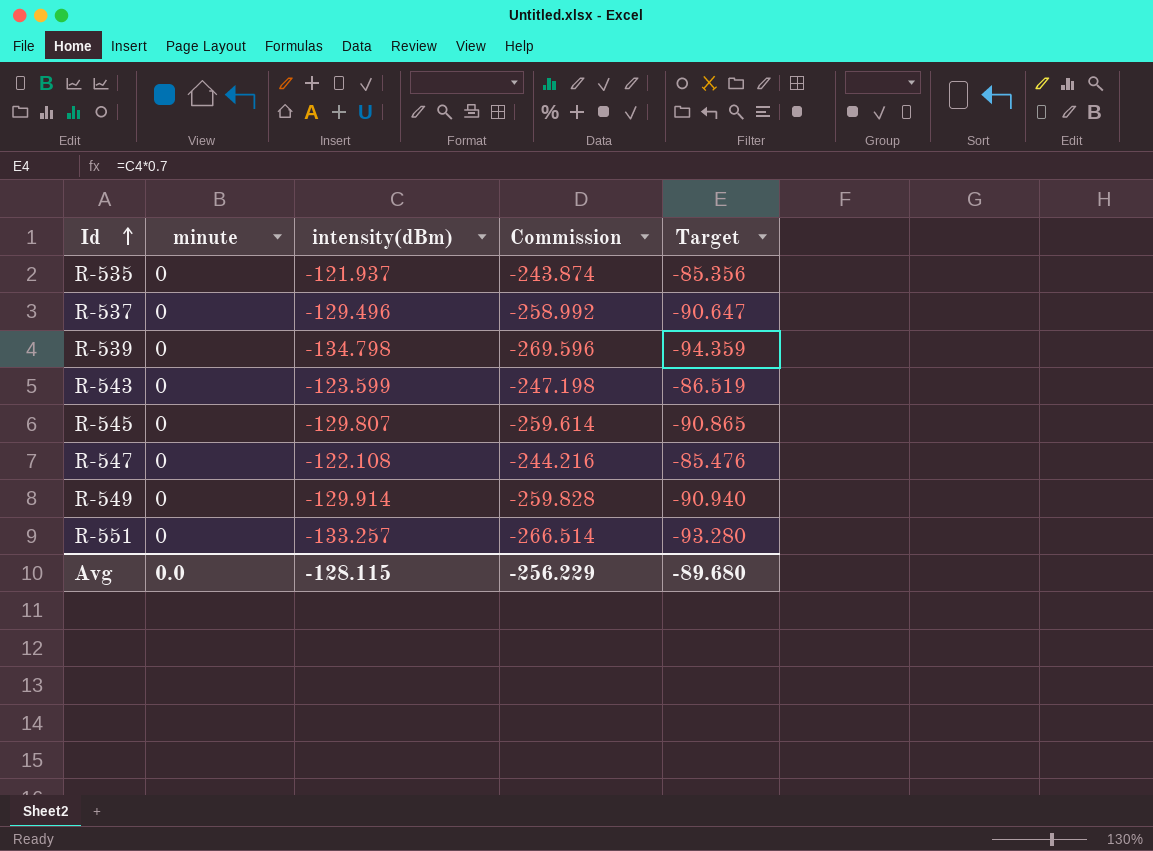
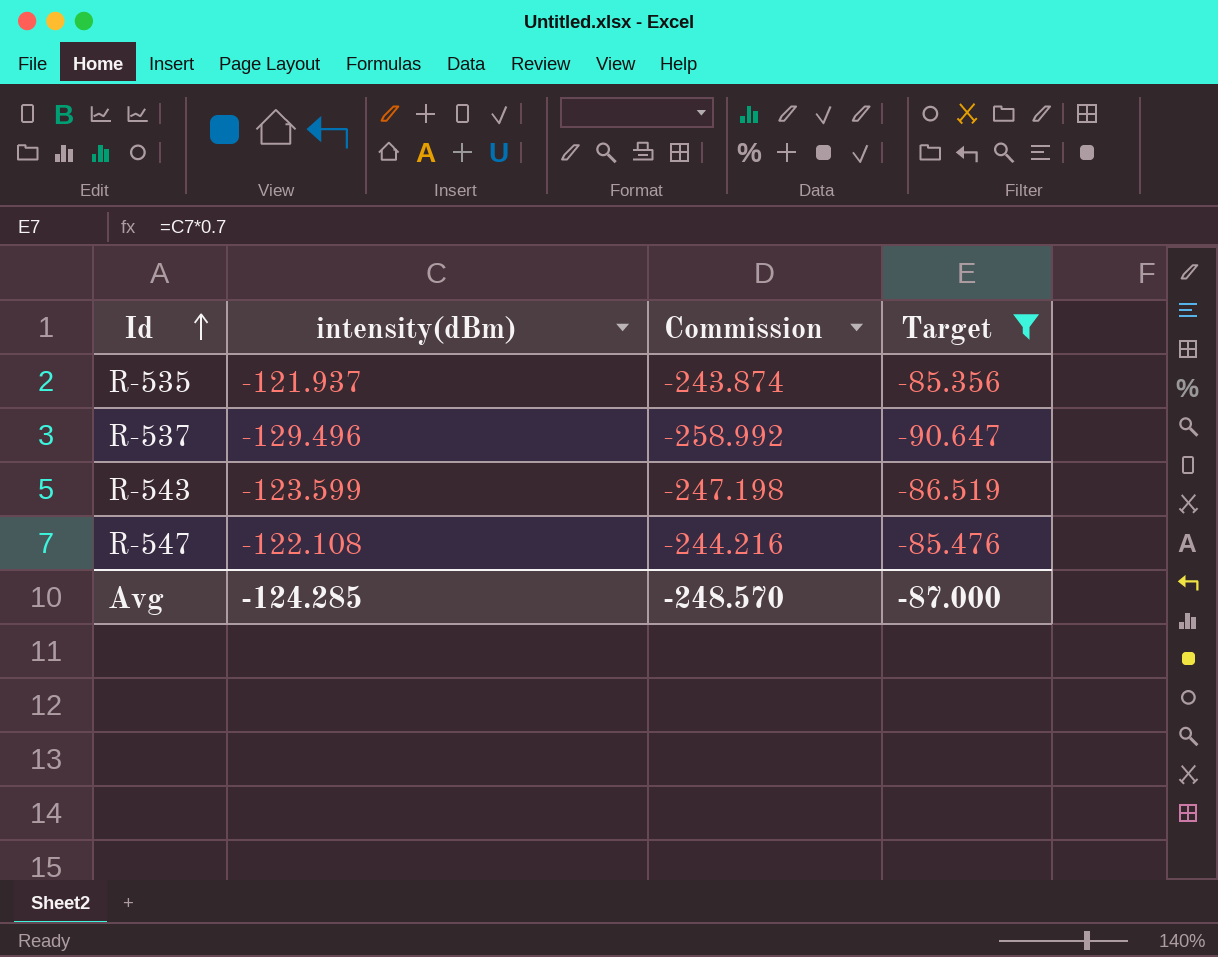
filter: none -> Target >= -90.647
column minute | position: 2 -> none
Avg | intensity(dBm): -128.115 -> -124.285
Avg | Commission: -256.229 -> -248.570
Avg | Target: -89.680 -> -87.000

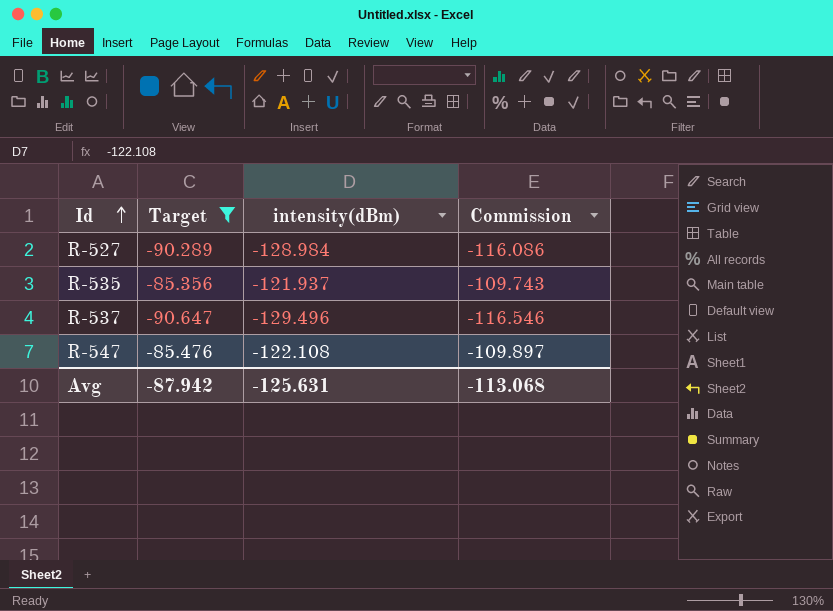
column Target | position: 4 -> 2
column Commission | formula: [intensity(dBm)] * 2 -> [intensity(dBm)] * 0.9
row R-543: -123.599 | -247.198 | -86.519 -> none
row R-527: none -> -90.289 | -128.984 | -116.086
Avg | Target: -87.000 -> -87.942
Avg | intensity(dBm): -124.285 -> -125.631
Avg | Commission: -248.570 -> -113.068

